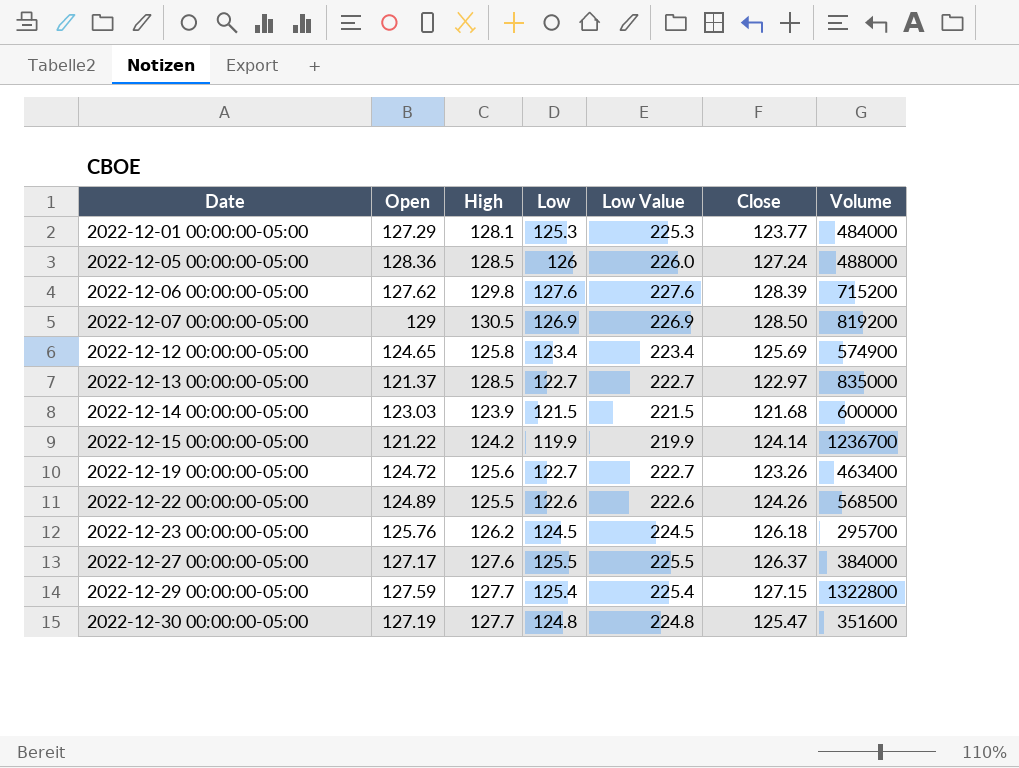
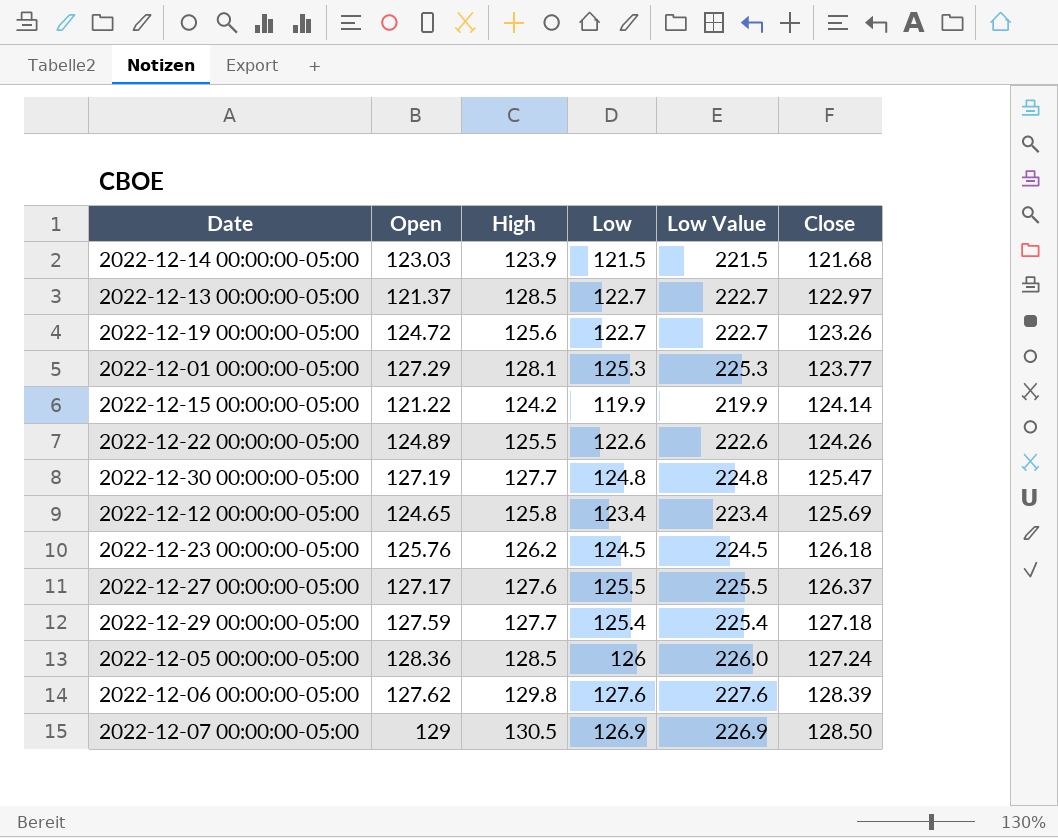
row order: Date ascending -> Close ascending
column Volume | position: 7 -> none
2022-12-29 00:00:00-05:00 | Close: 127.15 -> 127.18

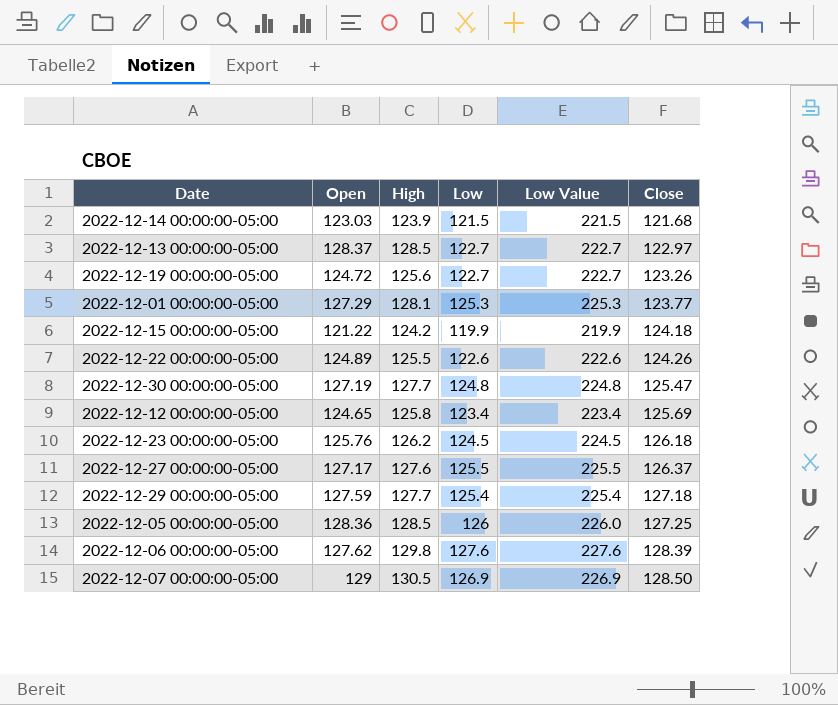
2022-12-13 00:00:00-05:00 | Open: 121.37 -> 128.37
2022-12-15 00:00:00-05:00 | Close: 124.14 -> 124.18
2022-12-05 00:00:00-05:00 | Close: 127.24 -> 127.25

